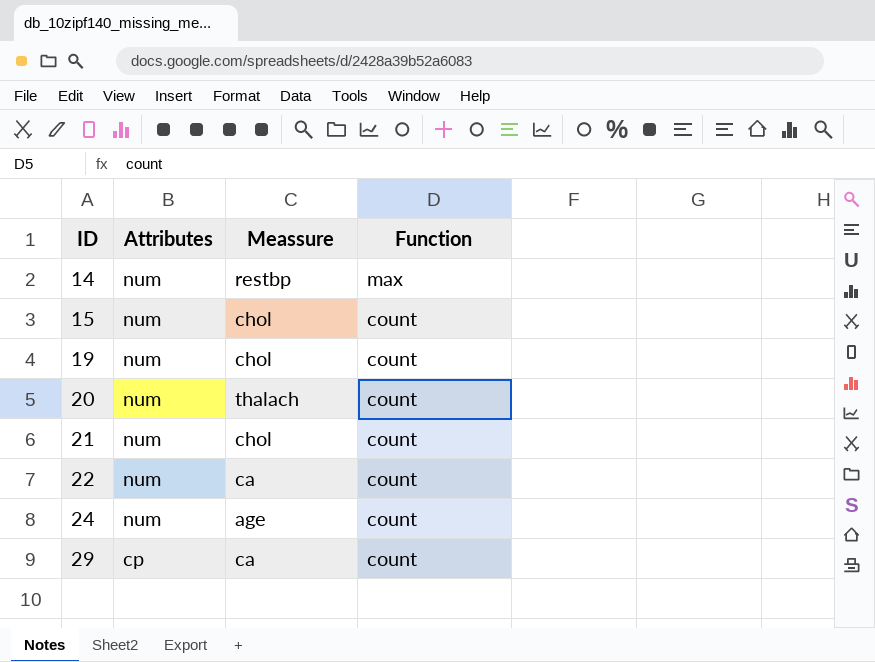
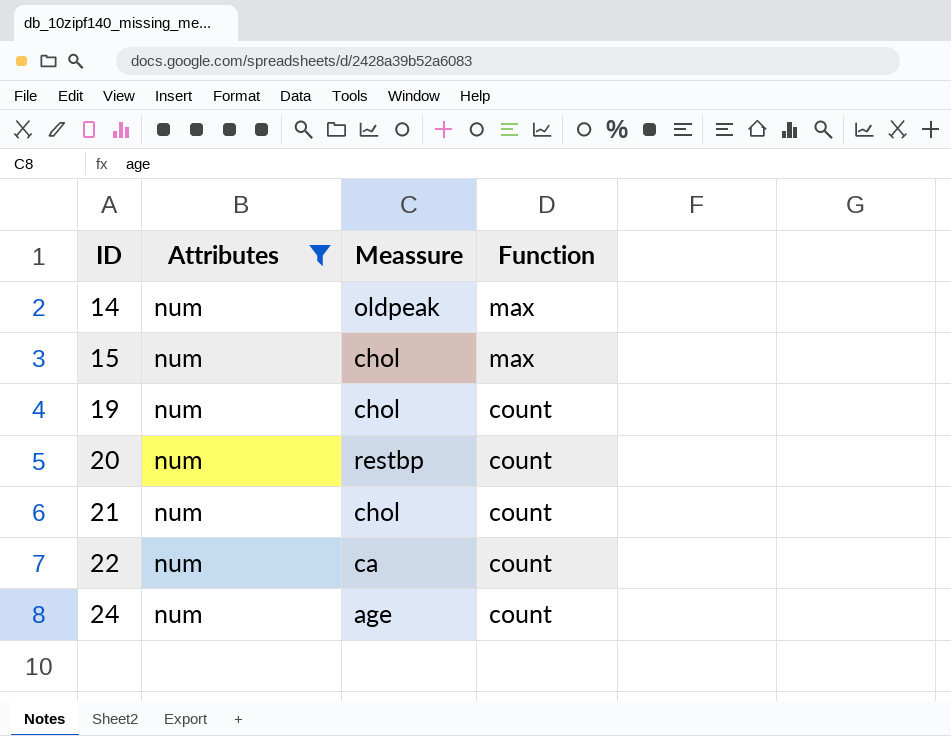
filter: none -> Attributes = num
14 | Meassure: restbp -> oldpeak
15 | Function: count -> max
20 | Meassure: thalach -> restbp

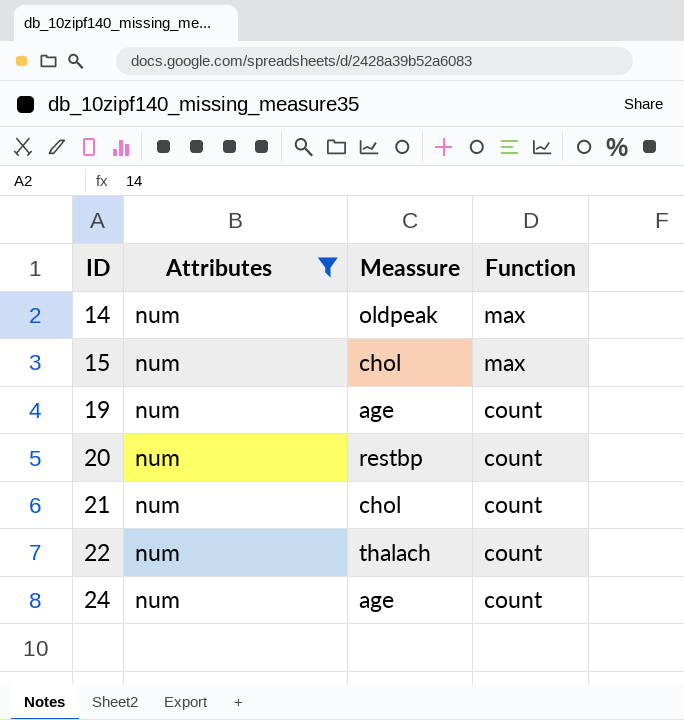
19 | Meassure: chol -> age
22 | Meassure: ca -> thalach

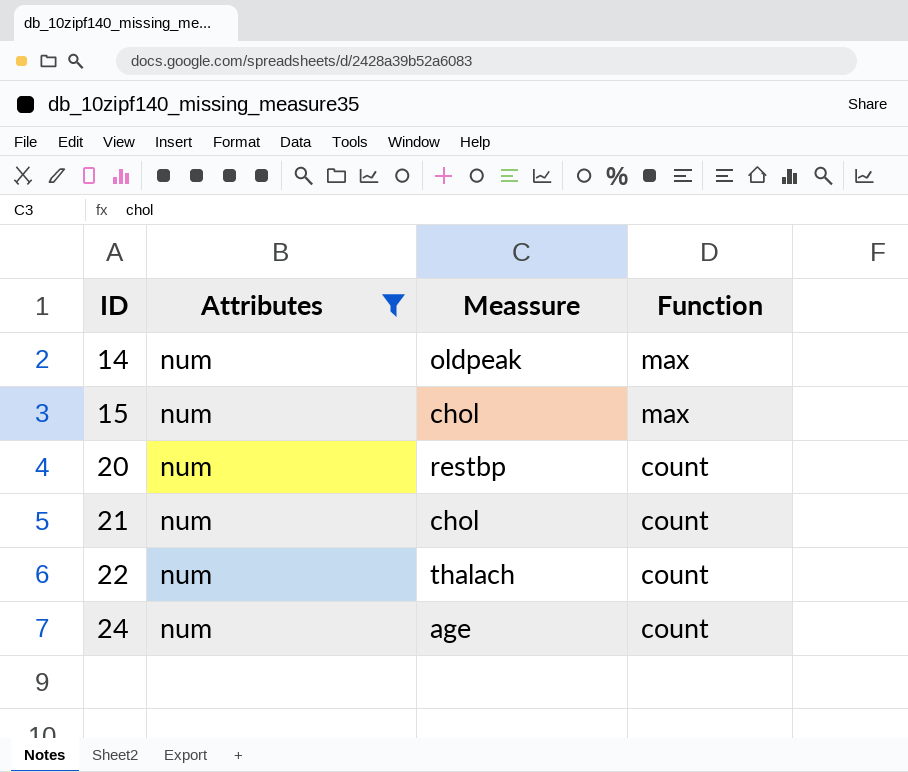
row 19: num | age | count -> none

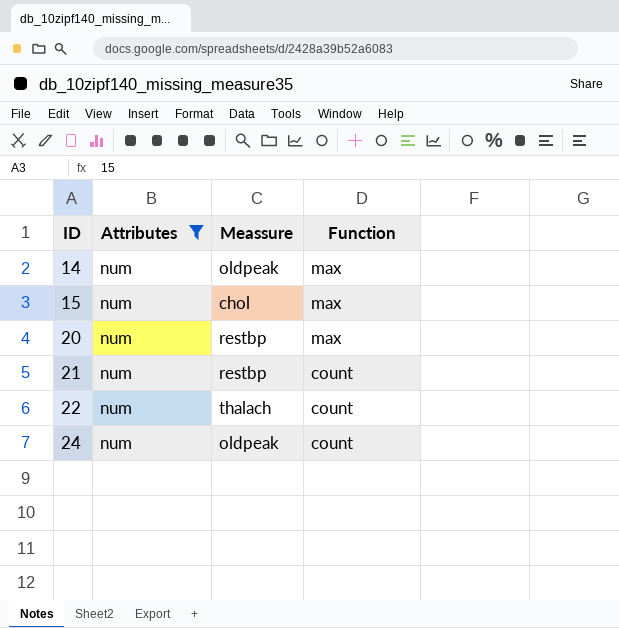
20 | Function: count -> max
21 | Meassure: chol -> restbp
24 | Meassure: age -> oldpeak

